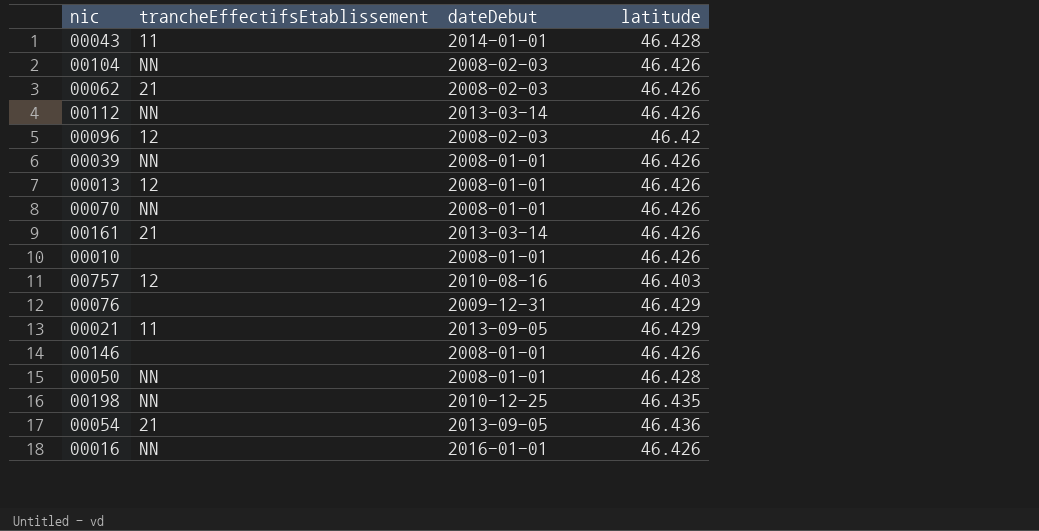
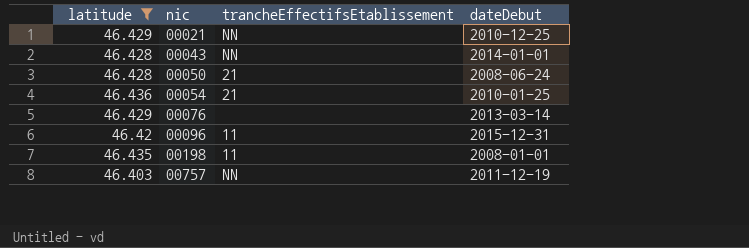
filter: none -> latitude != 46.426
row order: none -> nic ascending
column latitude | position: 4 -> 1
00021 | trancheEffectifsEtablissement: 11 -> NN
00021 | dateDebut: 2013-09-05 -> 2010-12-25
00043 | trancheEffectifsEtablissement: 11 -> NN
00050 | trancheEffectifsEtablissement: NN -> 21
00050 | dateDebut: 2008-01-01 -> 2008-06-24
00054 | dateDebut: 2013-09-05 -> 2010-01-25
00076 | dateDebut: 2009-12-31 -> 2013-03-14
00096 | trancheEffectifsEtablissement: 12 -> 11
00096 | dateDebut: 2008-02-03 -> 2015-12-31
00198 | trancheEffectifsEtablissement: NN -> 11
00198 | dateDebut: 2010-12-25 -> 2008-01-01
00757 | trancheEffectifsEtablissement: 12 -> NN
00757 | dateDebut: 2010-08-16 -> 2011-12-19

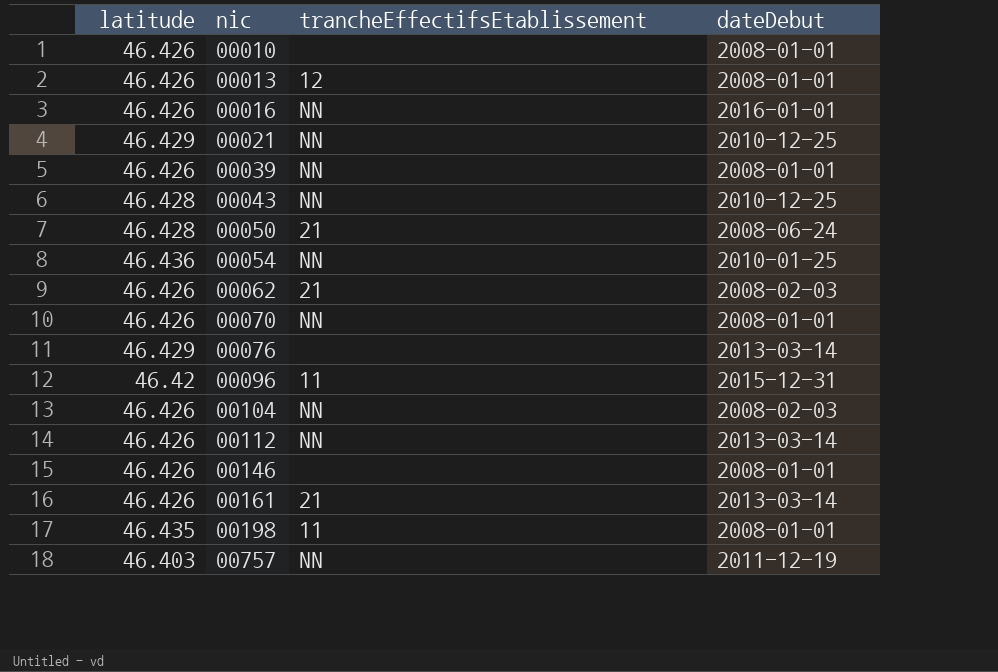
filter: latitude != 46.426 -> none
00043 | dateDebut: 2014-01-01 -> 2010-12-25
00054 | trancheEffectifsEtablissement: 21 -> NN

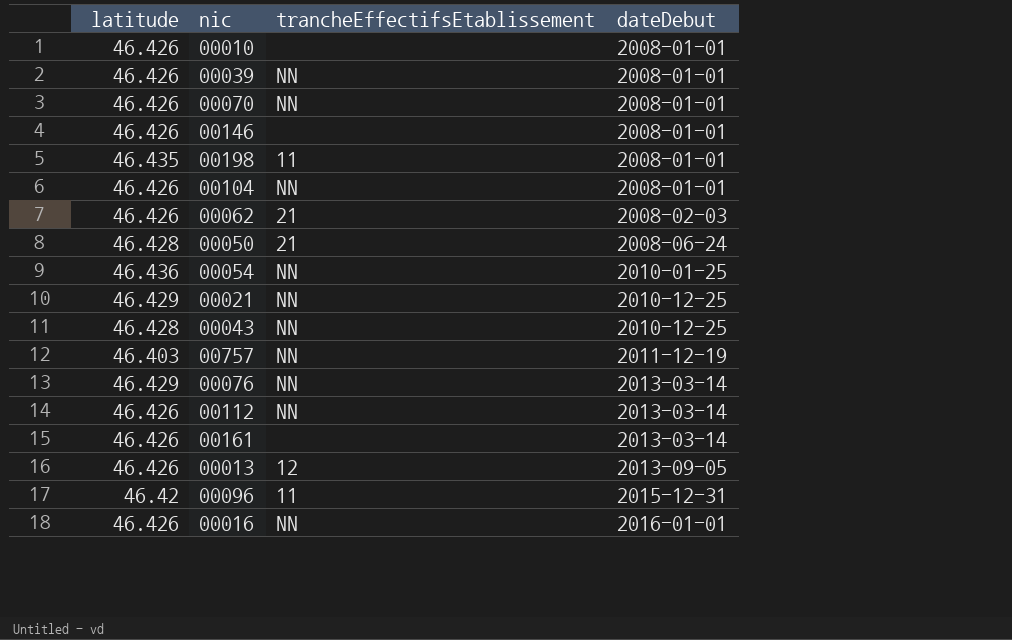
row order: nic ascending -> dateDebut ascending
00104 | dateDebut: 2008-02-03 -> 2008-01-01
00076 | trancheEffectifsEtablissement: none -> NN
00161 | trancheEffectifsEtablissement: 21 -> none
00013 | dateDebut: 2008-01-01 -> 2013-09-05

